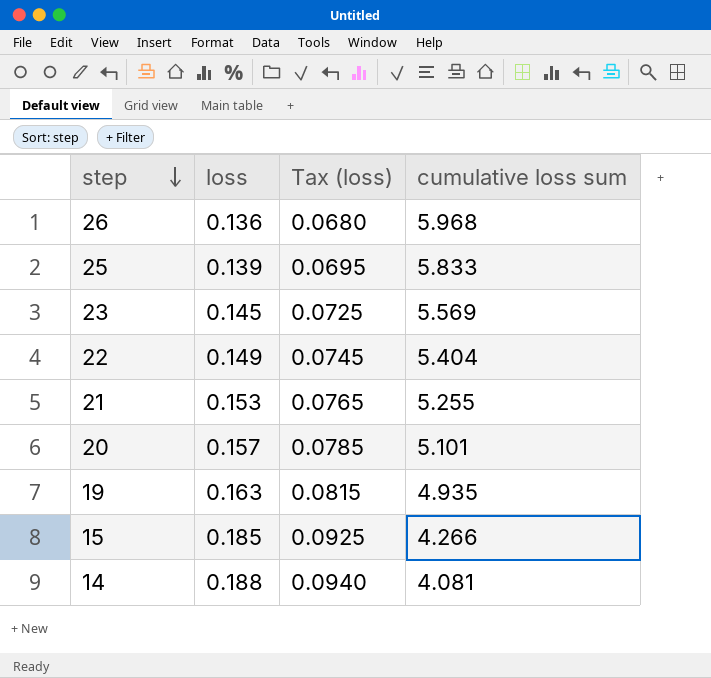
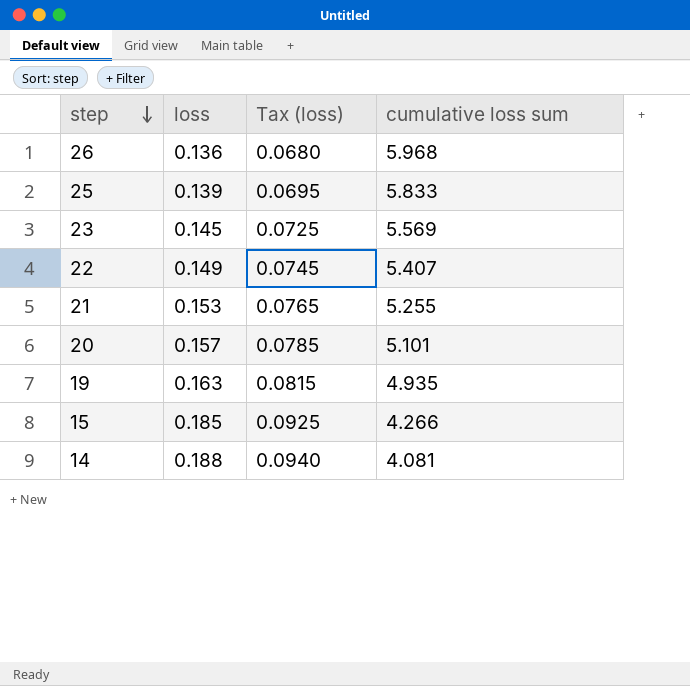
22 | cumulative loss sum: 5.404 -> 5.407

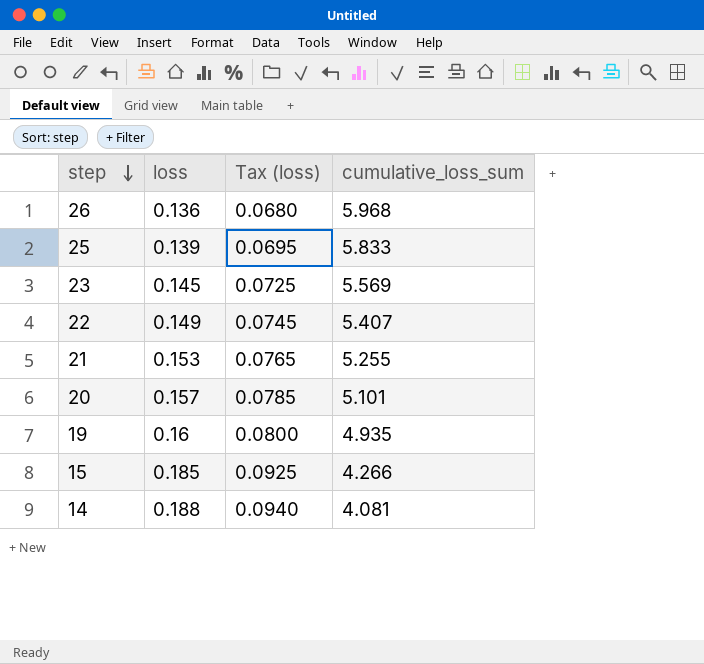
column name: cumulative loss sum -> cumulative_loss_sum
19 | loss: 0.163 -> 0.16
19 | Tax (loss): 0.0815 -> 0.0800

